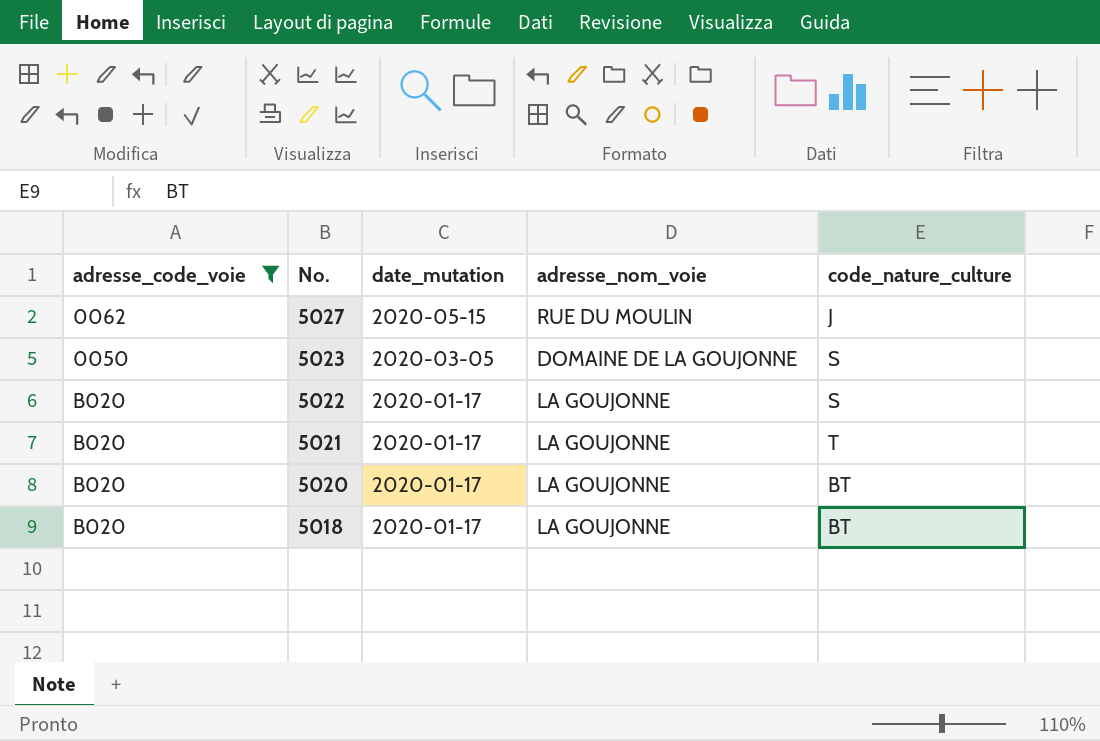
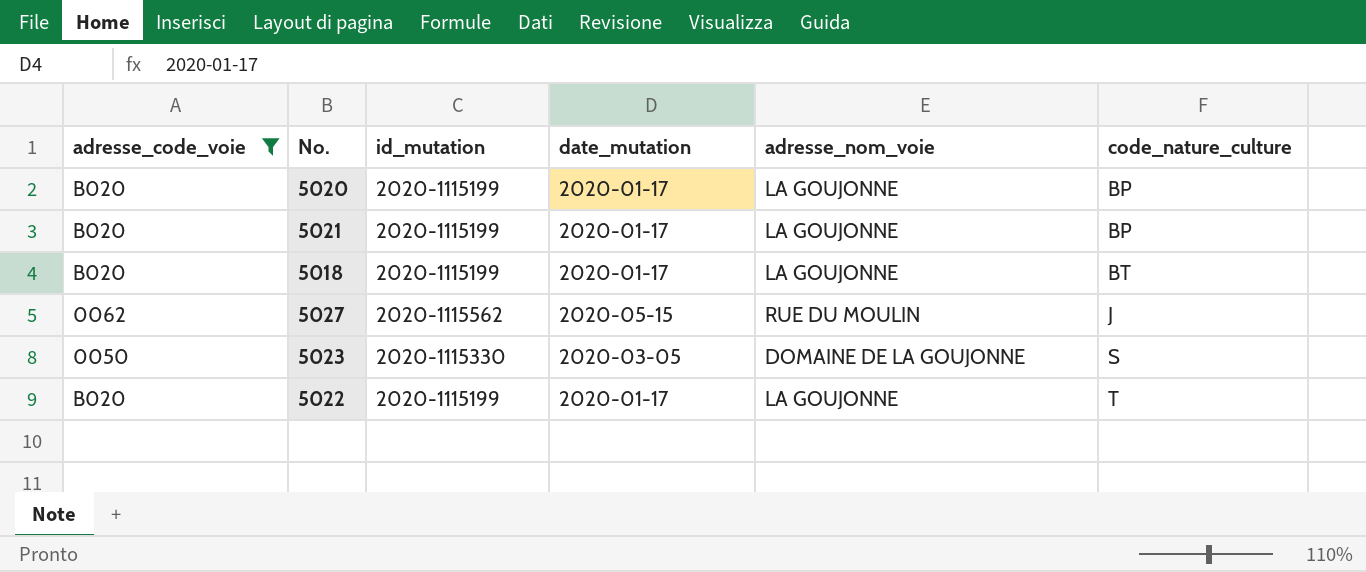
row order: No. descending -> code_nature_culture ascending
column id_mutation | position: none -> 3
5020 | code_nature_culture: BT -> BP
5021 | code_nature_culture: T -> BP
5022 | code_nature_culture: S -> T

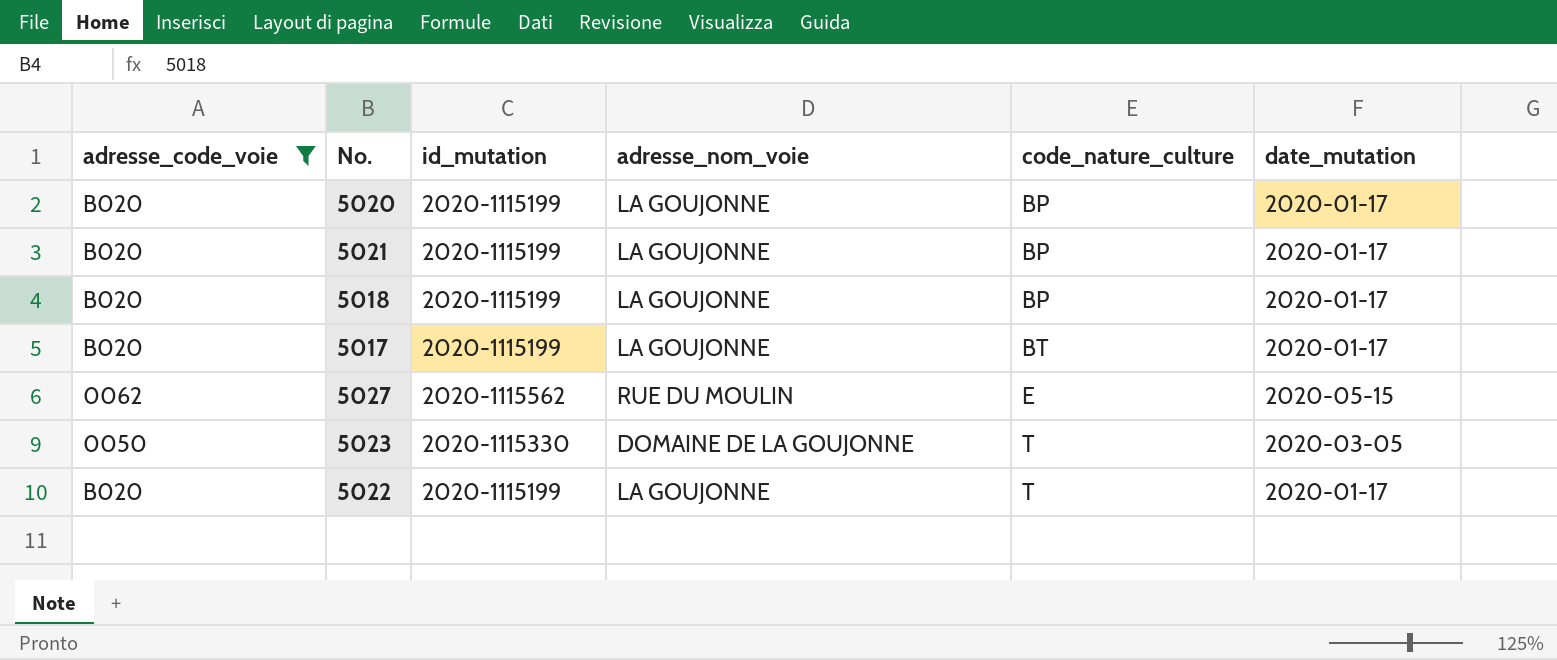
column date_mutation | position: 4 -> 6
5018 | code_nature_culture: BT -> BP
row 5017: none -> B020 | 2020-1115199 | LA GOUJONNE | BT | 2020-01-17
5027 | code_nature_culture: J -> E
5023 | code_nature_culture: S -> T

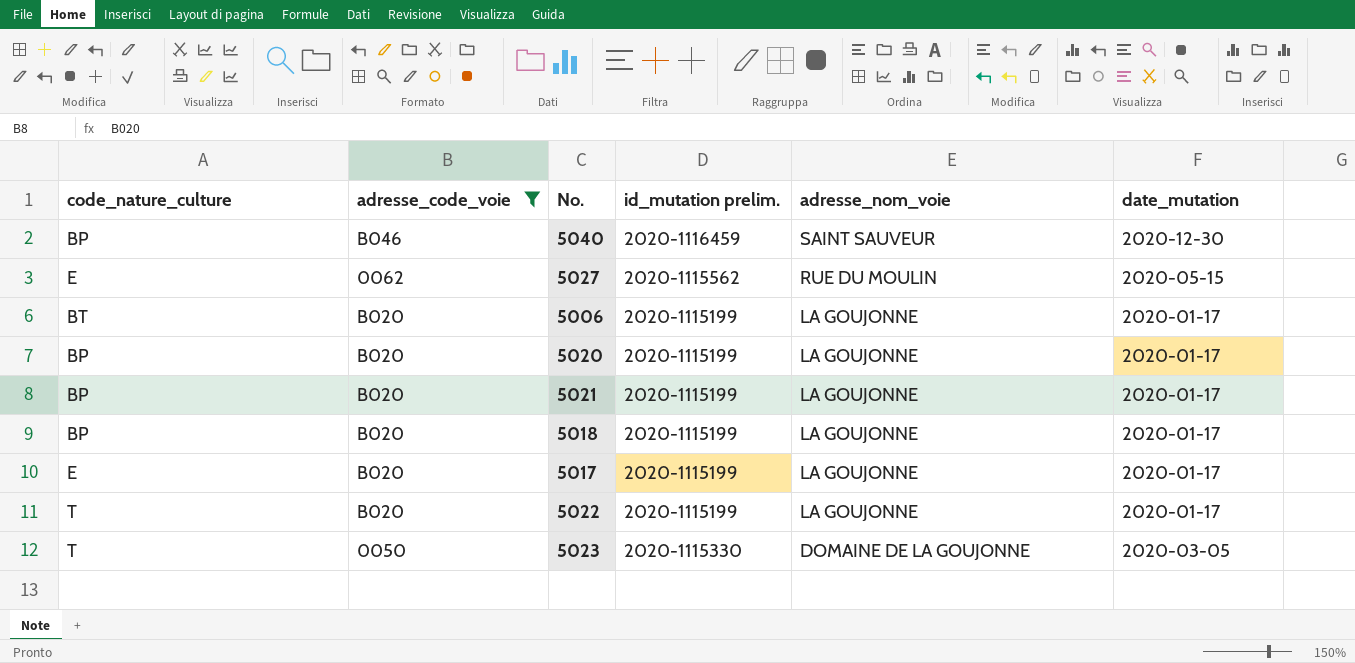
row order: code_nature_culture ascending -> adresse_nom_voie descending
column code_nature_culture | position: 5 -> 1
column name: id_mutation -> id_mutation prelim.
row 5040: none -> BP | B046 | 2020-1116459 | SAINT SAUVEUR | 2020-12-30
row 5006: none -> BT | B020 | 2020-1115199 | LA GOUJONNE | 2020-01-17
5017 | code_nature_culture: BT -> E

